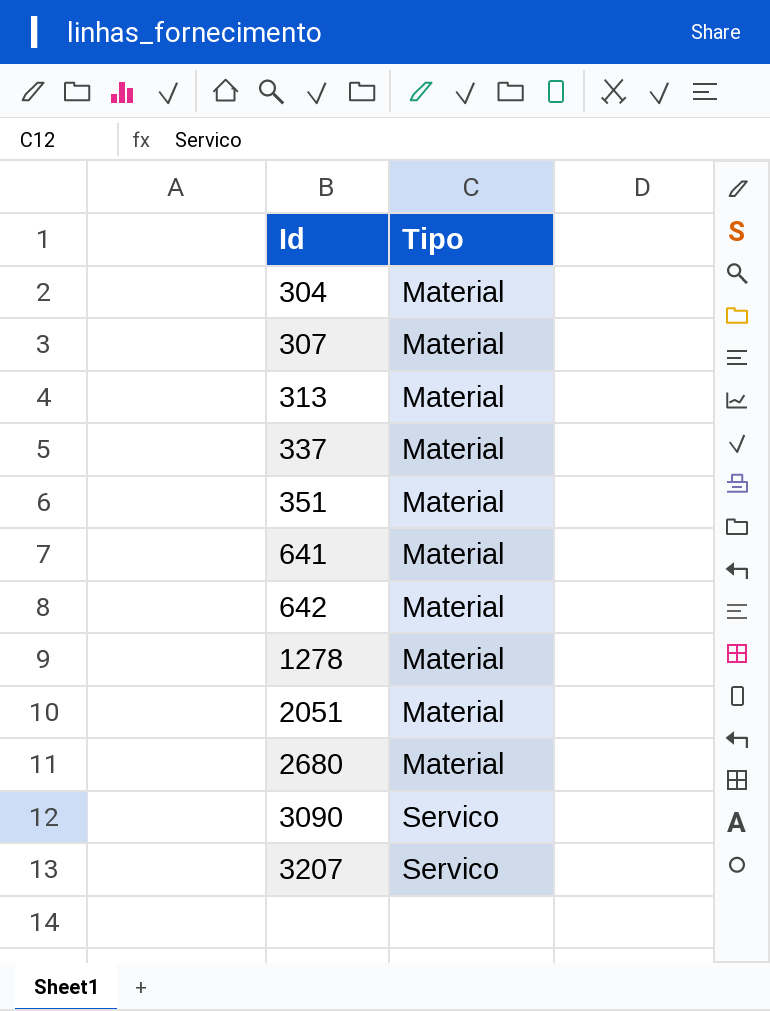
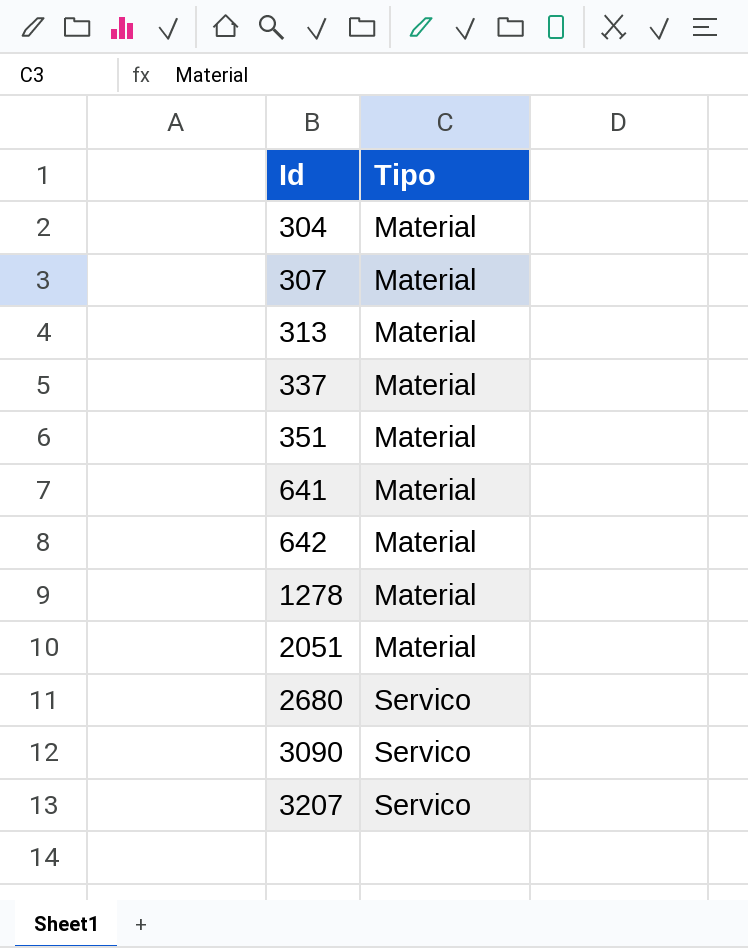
2680 | Tipo: Material -> Servico

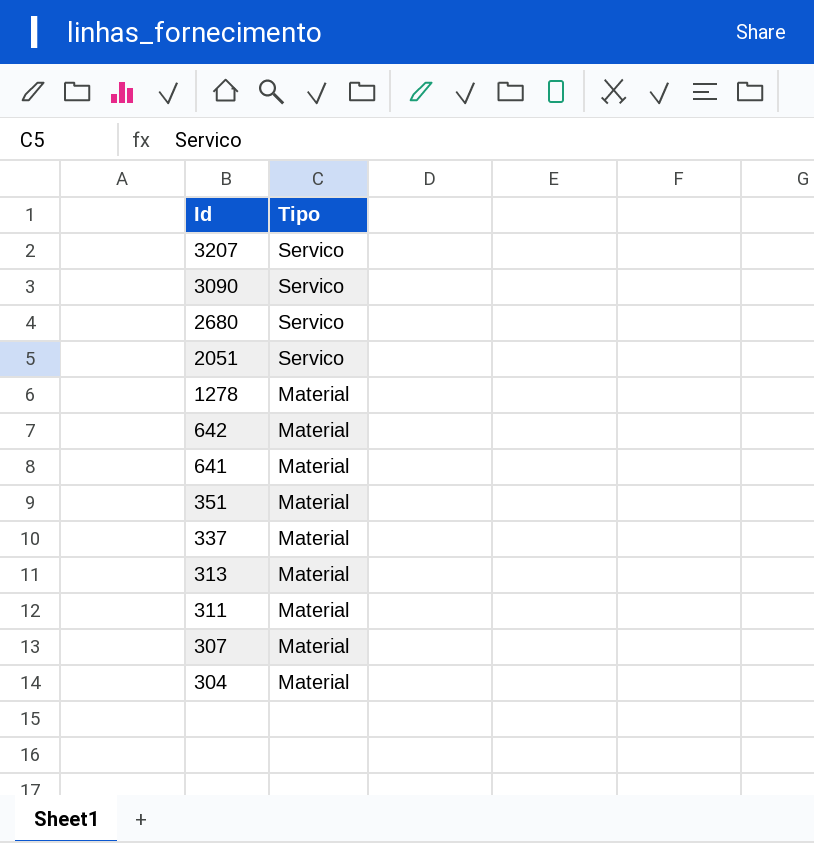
row order: Id ascending -> Id descending
2051 | Tipo: Material -> Servico
row 311: none -> Material

